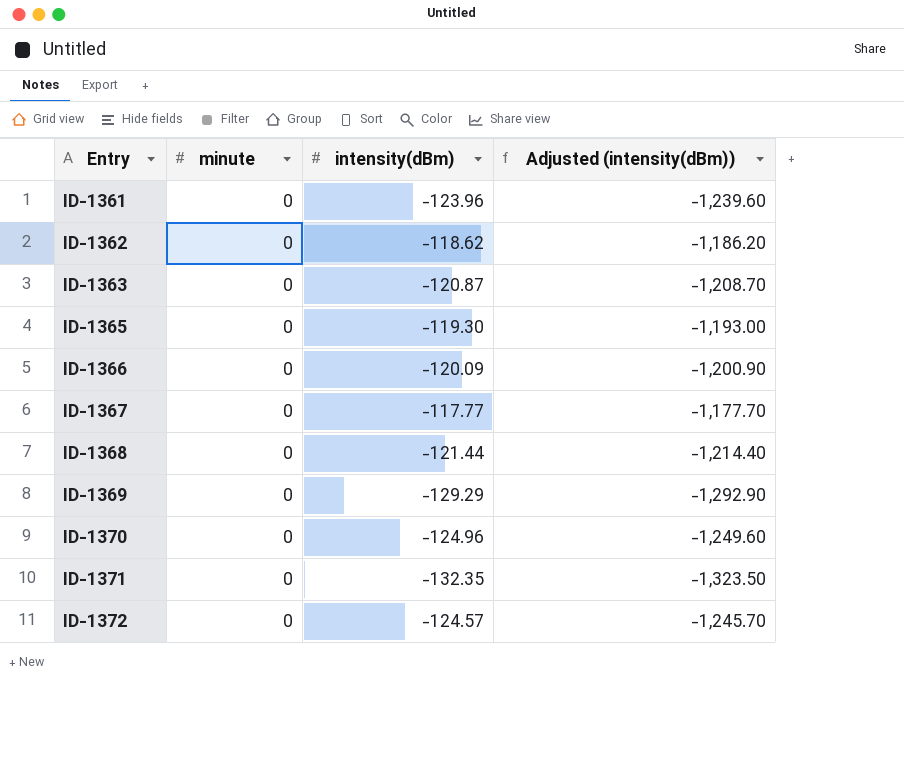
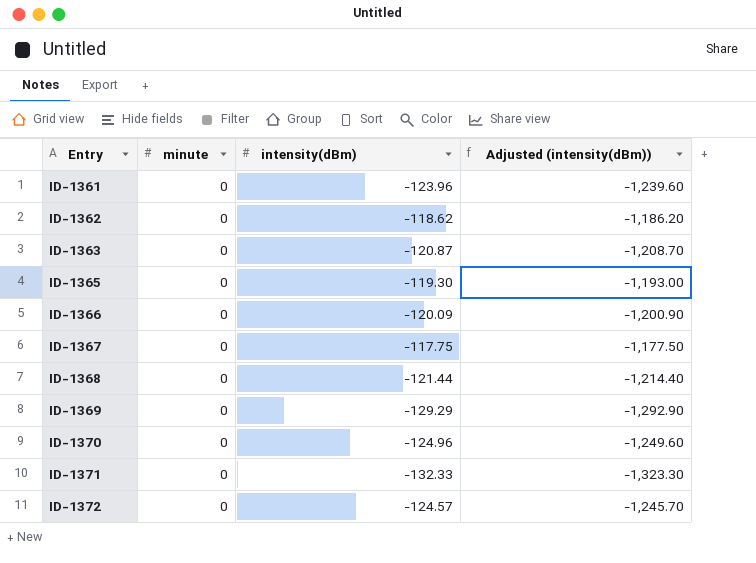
ID-1367 | intensity(dBm): -117.77 -> -117.75
ID-1367 | Adjusted (intensity(dBm)): -1,177.70 -> -1,177.50
ID-1371 | intensity(dBm): -132.35 -> -132.33
ID-1371 | Adjusted (intensity(dBm)): -1,323.50 -> -1,323.30

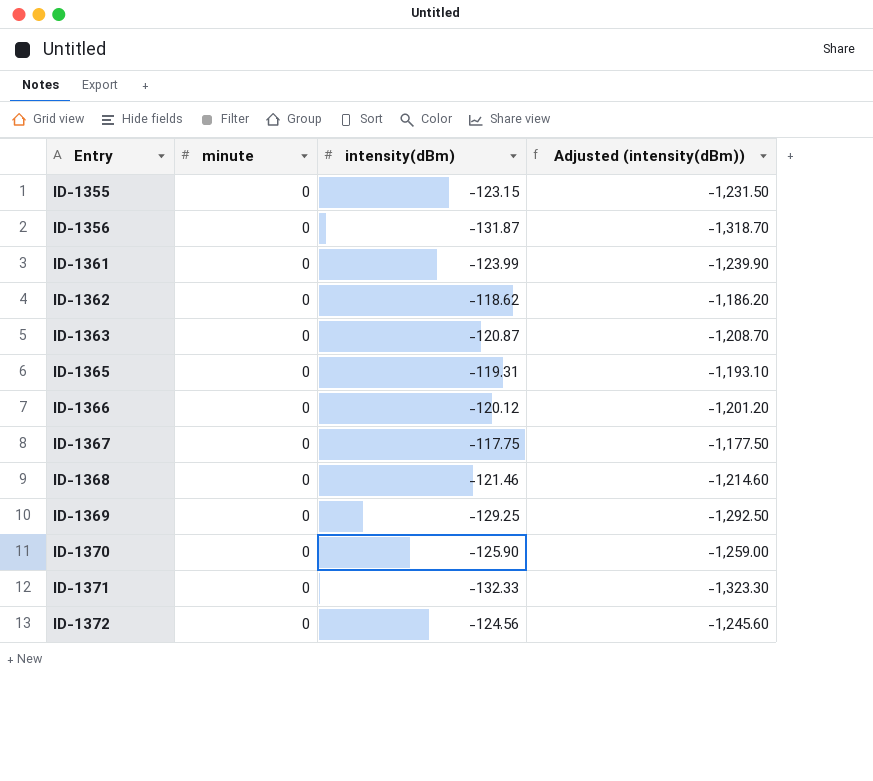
row ID-1355: none -> 0 | -123.15 | -1,231.50
row ID-1356: none -> 0 | -131.87 | -1,318.70
ID-1361 | intensity(dBm): -123.96 -> -123.99
ID-1361 | Adjusted (intensity(dBm)): -1,239.60 -> -1,239.90
ID-1365 | intensity(dBm): -119.30 -> -119.31
ID-1365 | Adjusted (intensity(dBm)): -1,193.00 -> -1,193.10
ID-1366 | intensity(dBm): -120.09 -> -120.12
ID-1366 | Adjusted (intensity(dBm)): -1,200.90 -> -1,201.20
ID-1368 | intensity(dBm): -121.44 -> -121.46
ID-1368 | Adjusted (intensity(dBm)): -1,214.40 -> -1,214.60
ID-1369 | intensity(dBm): -129.29 -> -129.25
ID-1369 | Adjusted (intensity(dBm)): -1,292.90 -> -1,292.50
ID-1370 | intensity(dBm): -124.96 -> -125.90
ID-1370 | Adjusted (intensity(dBm)): -1,249.60 -> -1,259.00
ID-1372 | intensity(dBm): -124.57 -> -124.56
ID-1372 | Adjusted (intensity(dBm)): -1,245.70 -> -1,245.60

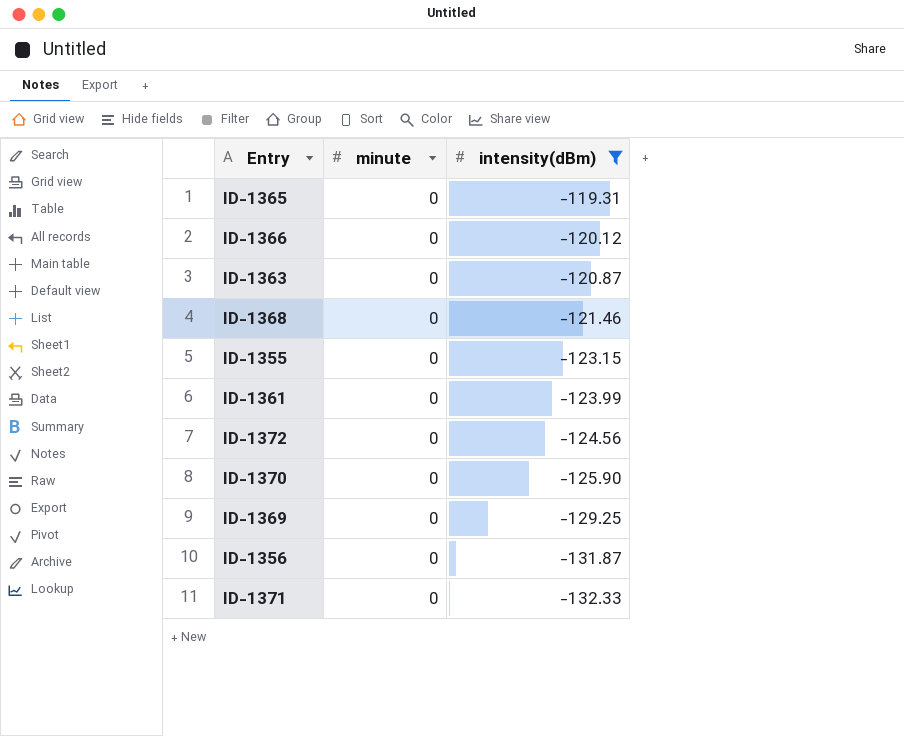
filter: none -> intensity(dBm) <= -119.31
row order: Entry ascending -> intensity(dBm) descending
column Adjusted (intensity(dBm)) | formula: [intensity(dBm)] * 10 -> none

